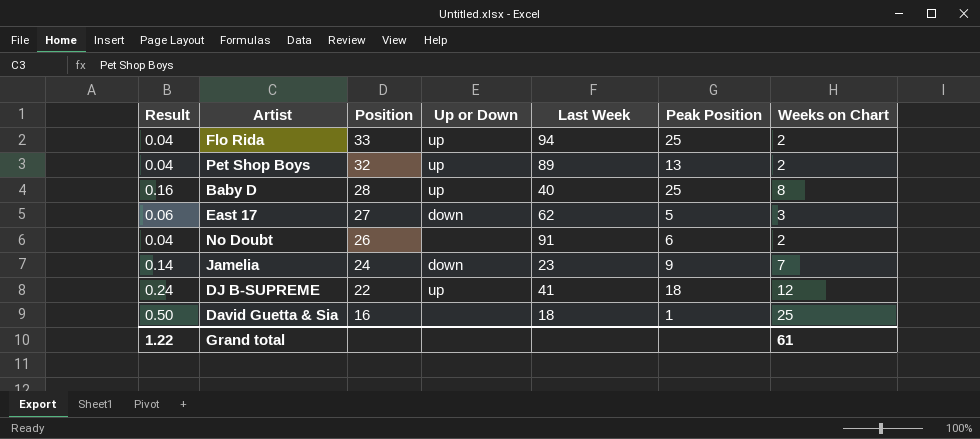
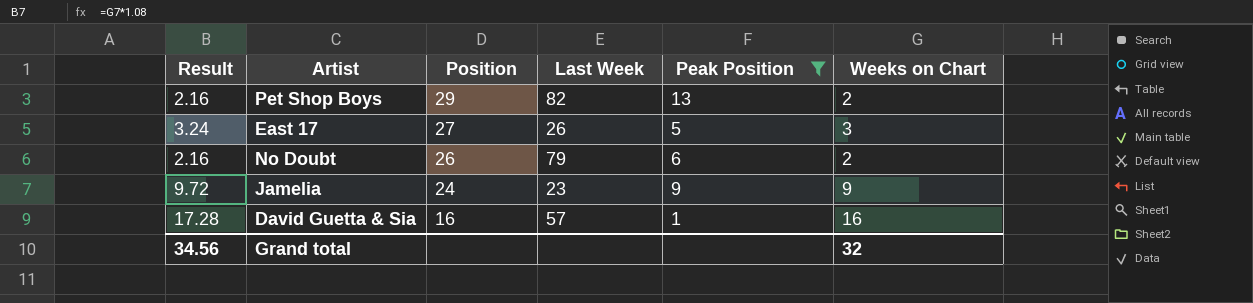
filter: none -> Peak Position <= 13
column Up or Down | position: 4 -> none
column Result | formula: [Weeks on Chart] * 0.02 -> [Weeks on Chart] * 1.08
Pet Shop Boys | Position: 32 -> 29
Pet Shop Boys | Last Week: 89 -> 82
East 17 | Last Week: 62 -> 26
No Doubt | Last Week: 91 -> 79
Jamelia | Weeks on Chart: 7 -> 9
David Guetta & Sia | Last Week: 18 -> 57
David Guetta & Sia | Weeks on Chart: 25 -> 16
Grand total | Result: 1.22 -> 34.56
Grand total | Weeks on Chart: 61 -> 32

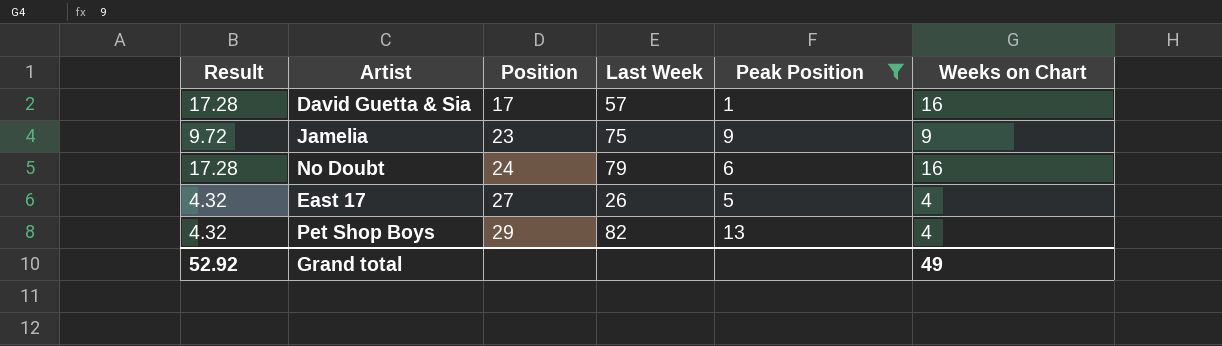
row order: Position descending -> Position ascending
David Guetta & Sia | Position: 16 -> 17
Jamelia | Position: 24 -> 23
Jamelia | Last Week: 23 -> 75
No Doubt | Result: 2.16 -> 17.28
No Doubt | Position: 26 -> 24
No Doubt | Weeks on Chart: 2 -> 16
East 17 | Result: 3.24 -> 4.32
East 17 | Weeks on Chart: 3 -> 4
Pet Shop Boys | Result: 2.16 -> 4.32
Pet Shop Boys | Weeks on Chart: 2 -> 4
Grand total | Result: 34.56 -> 52.92
Grand total | Weeks on Chart: 32 -> 49

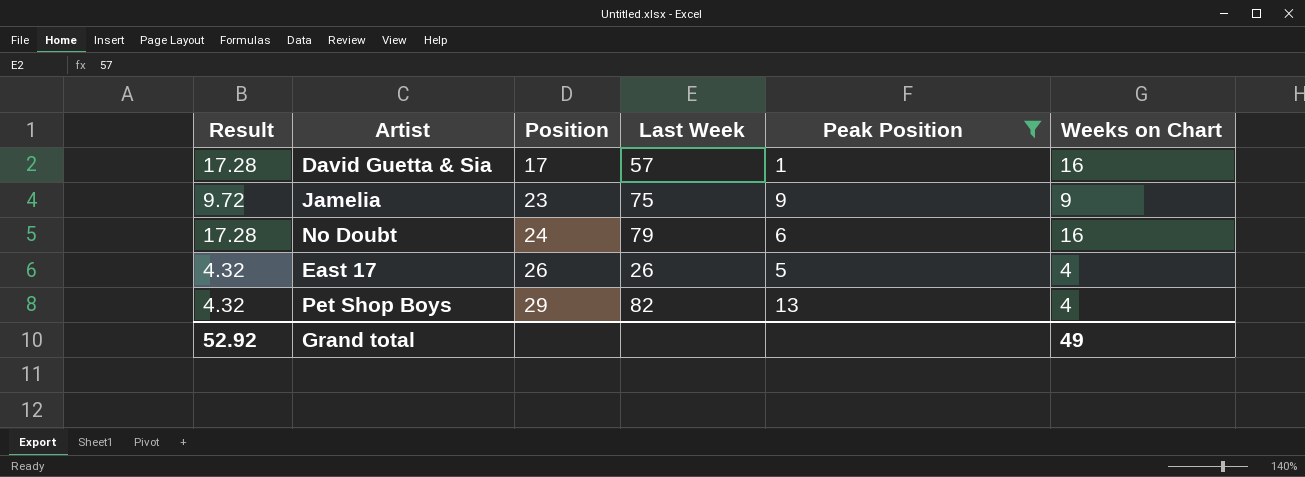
East 17 | Position: 27 -> 26

